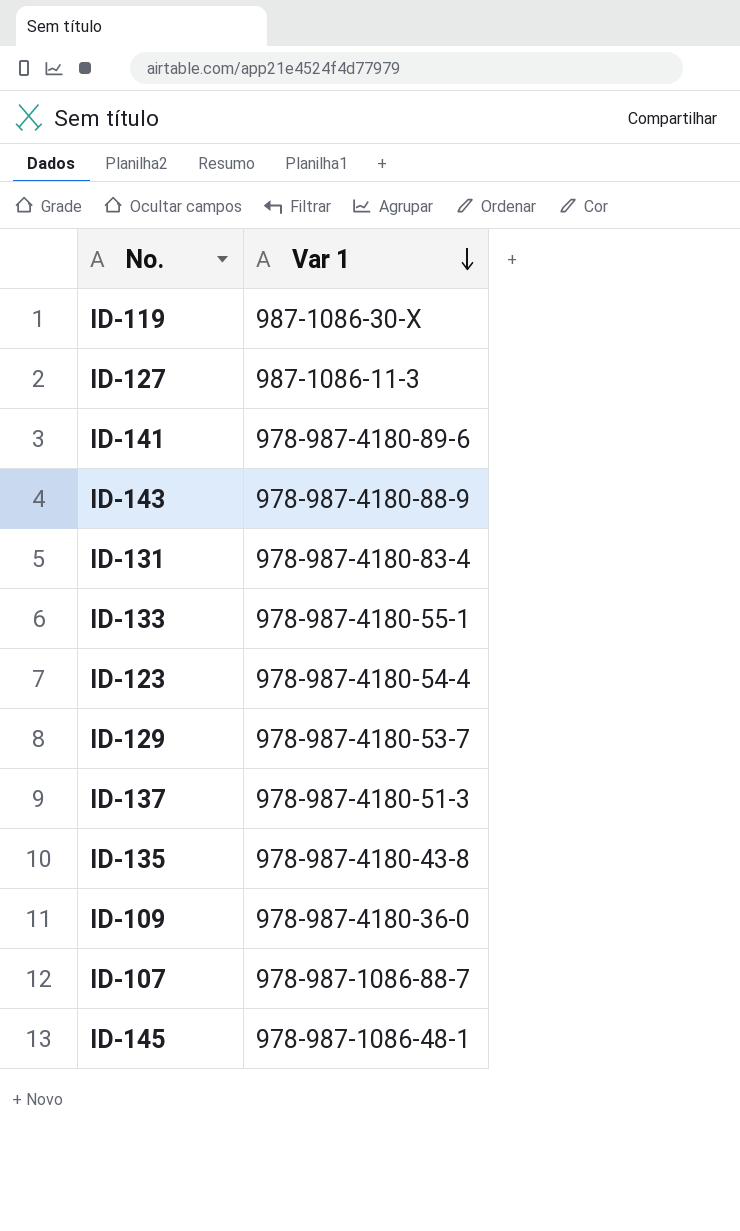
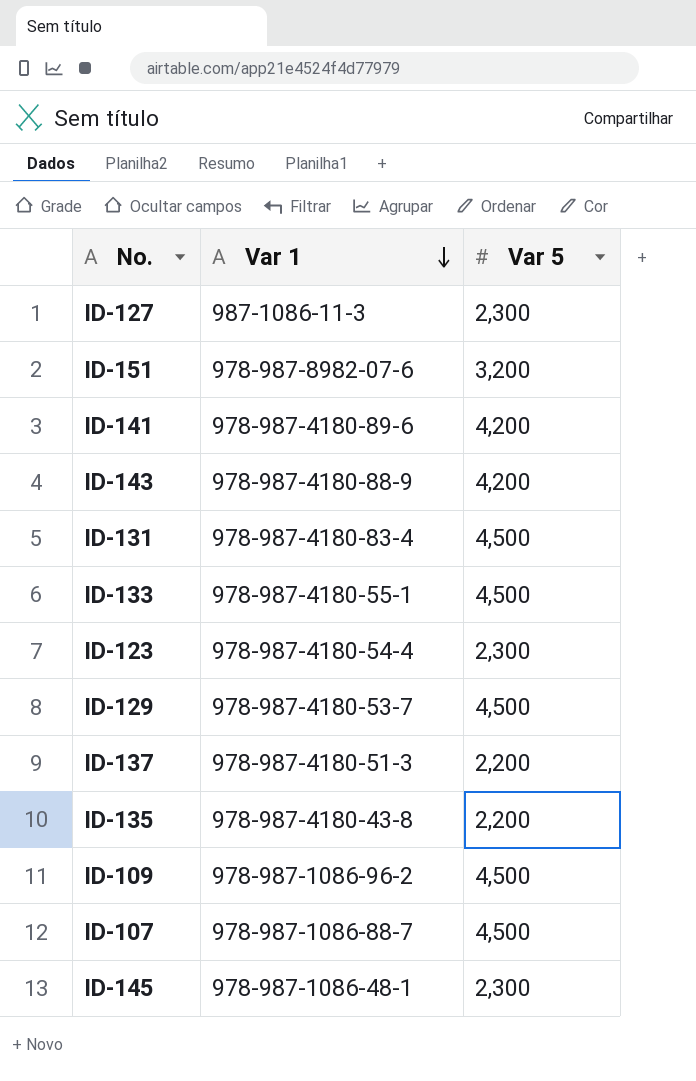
column Var 5 | position: none -> 3
row ID-119: 987-1086-30-X -> none
row ID-151: none -> 978-987-8982-07-6 | 3,200
ID-109 | Var 1: 978-987-4180-36-0 -> 978-987-1086-96-2

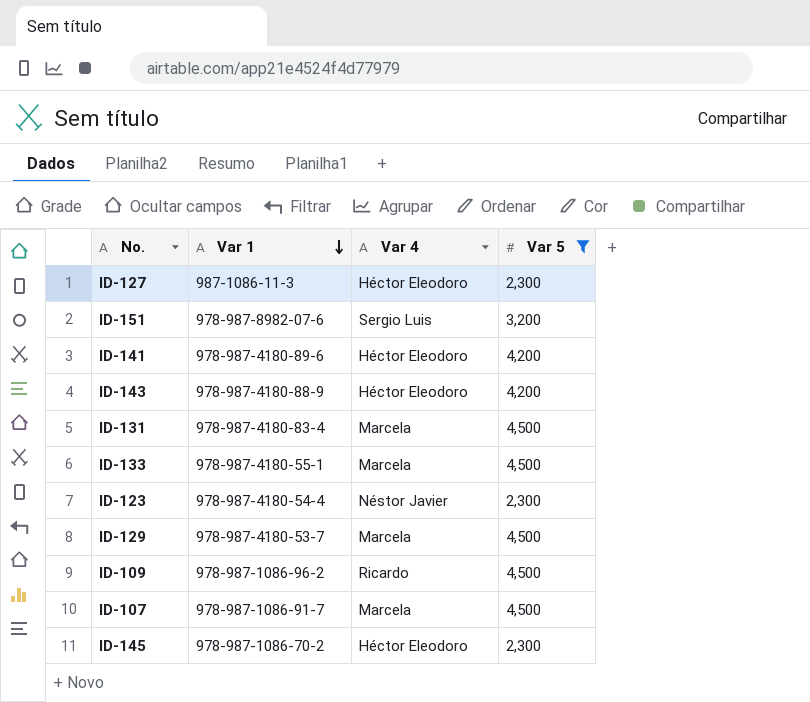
filter: none -> Var 5 != 2,200
column Var 4 | position: none -> 3
ID-107 | Var 1: 978-987-1086-88-7 -> 978-987-1086-91-7
ID-145 | Var 1: 978-987-1086-48-1 -> 978-987-1086-70-2

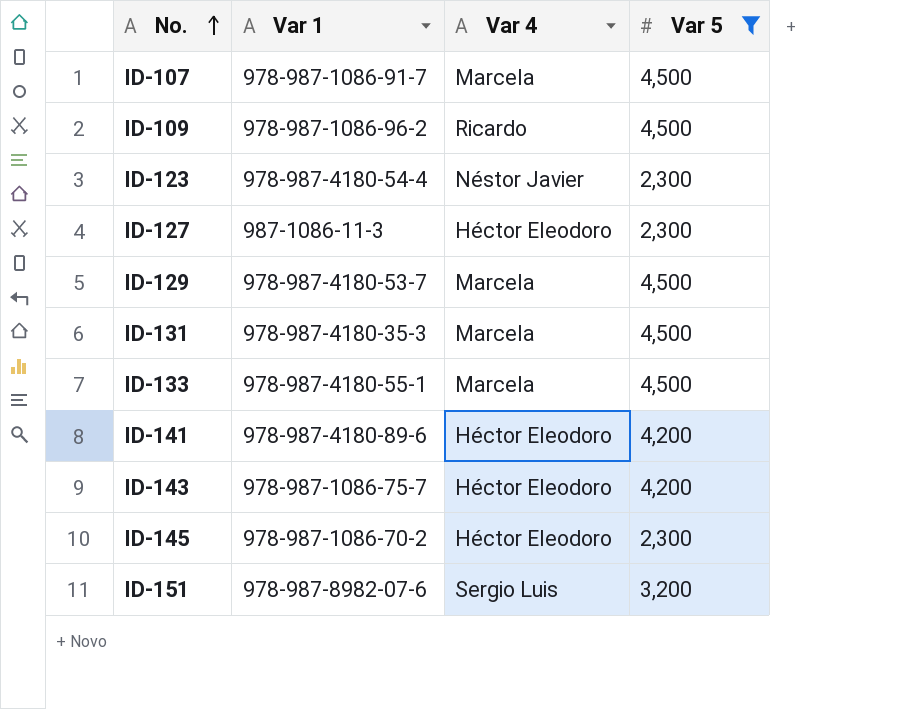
row order: Var 1 descending -> No. ascending
ID-131 | Var 1: 978-987-4180-83-4 -> 978-987-4180-35-3
ID-143 | Var 1: 978-987-4180-88-9 -> 978-987-1086-75-7

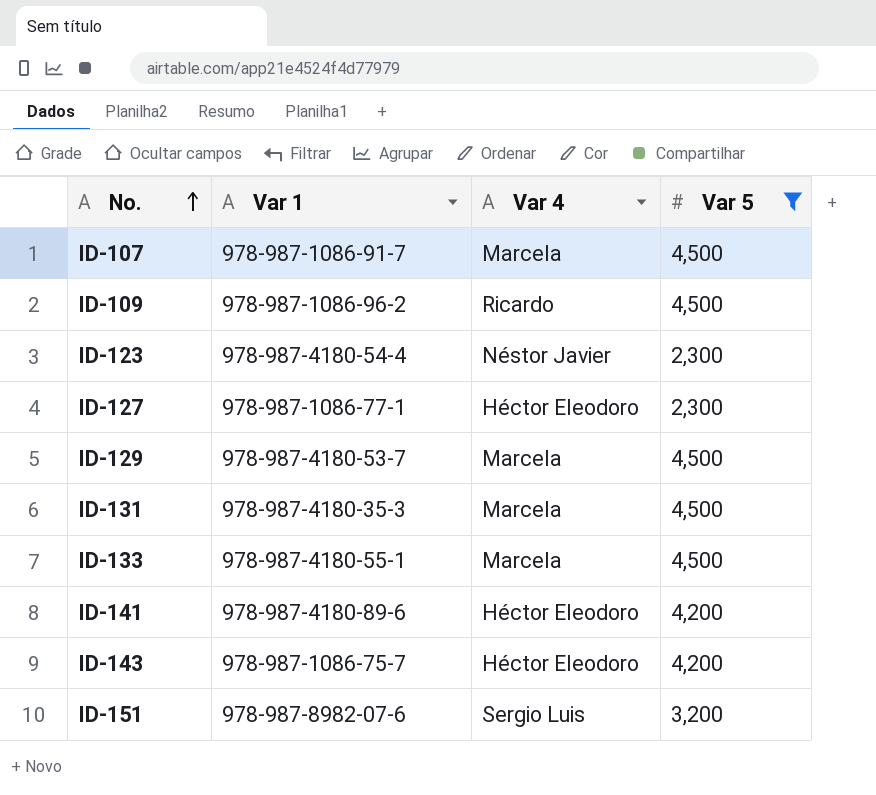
row ID-145: 978-987-1086-70-2 | Héctor Eleodoro | 2,300 -> none
ID-127 | Var 1: 987-1086-11-3 -> 978-987-1086-77-1

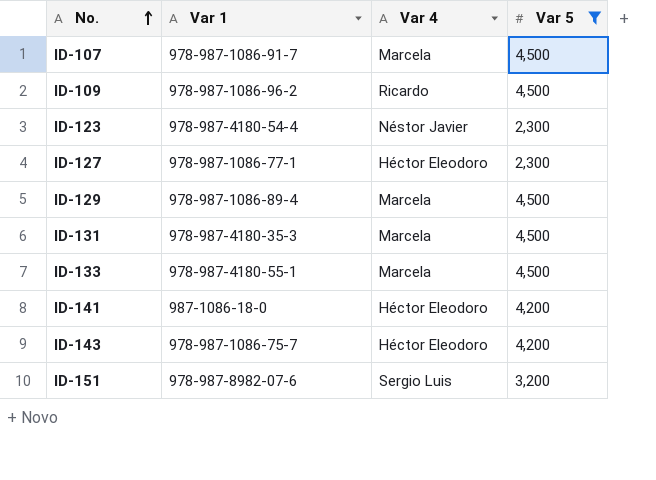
ID-129 | Var 1: 978-987-4180-53-7 -> 978-987-1086-89-4
ID-141 | Var 1: 978-987-4180-89-6 -> 987-1086-18-0

